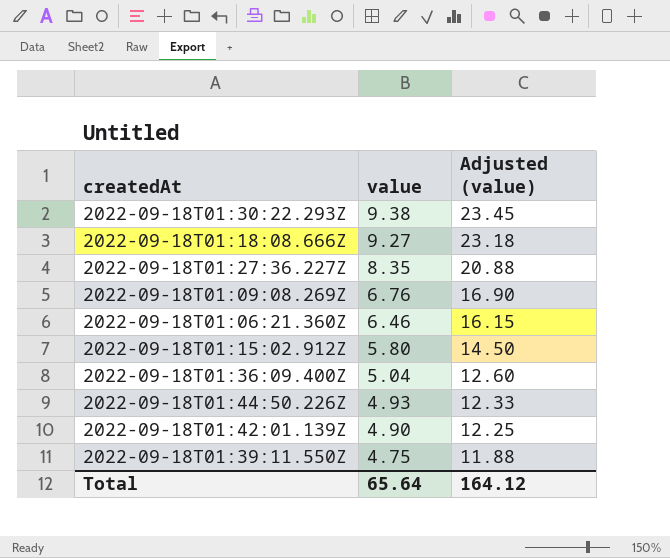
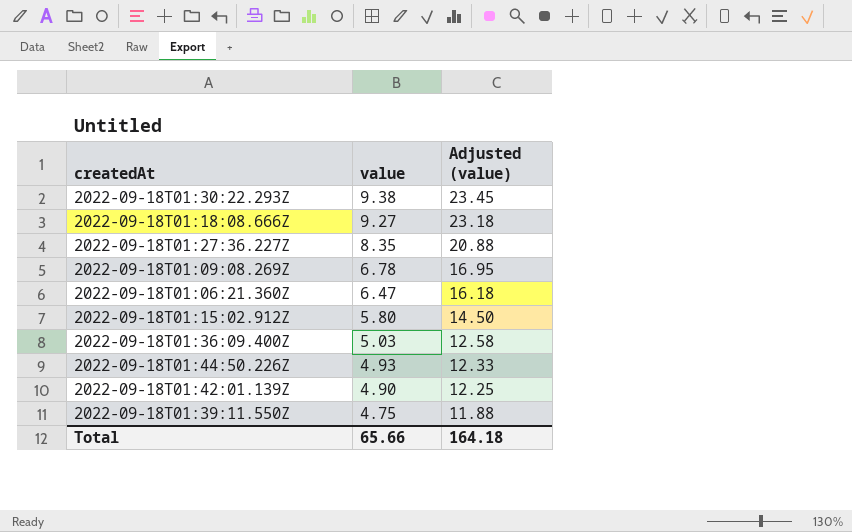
2022-09-18T01:09:08.269Z | value: 6.76 -> 6.78
2022-09-18T01:09:08.269Z | Adjusted (value): 16.90 -> 16.95
2022-09-18T01:06:21.360Z | value: 6.46 -> 6.47
2022-09-18T01:06:21.360Z | Adjusted (value): 16.15 -> 16.18
2022-09-18T01:36:09.400Z | value: 5.04 -> 5.03
2022-09-18T01:36:09.400Z | Adjusted (value): 12.60 -> 12.58
Total | value: 65.64 -> 65.66
Total | Adjusted (value): 164.12 -> 164.18

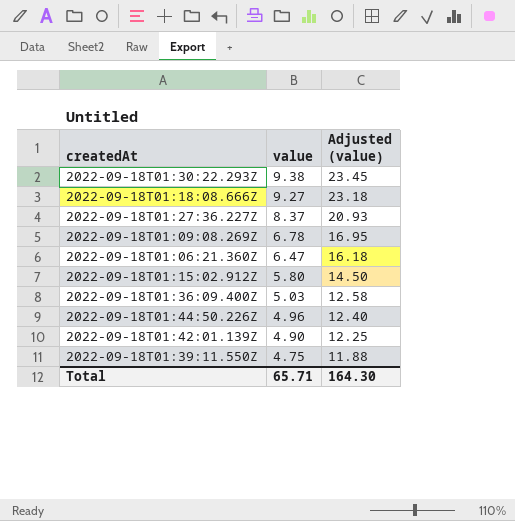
2022-09-18T01:27:36.227Z | value: 8.35 -> 8.37
2022-09-18T01:27:36.227Z | Adjusted (value): 20.88 -> 20.93
2022-09-18T01:44:50.226Z | value: 4.93 -> 4.96
2022-09-18T01:44:50.226Z | Adjusted (value): 12.33 -> 12.40
Total | value: 65.66 -> 65.71
Total | Adjusted (value): 164.18 -> 164.30

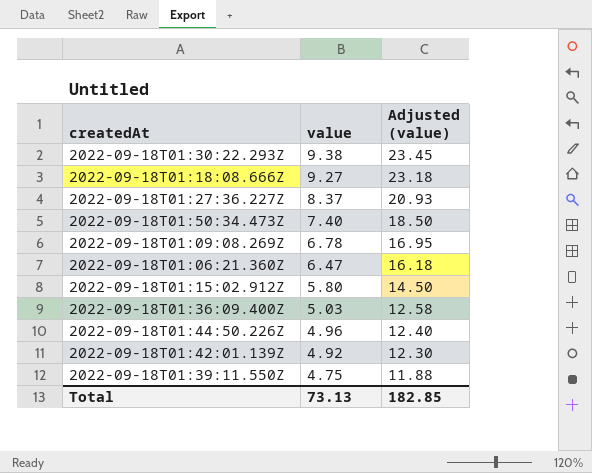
row 2022-09-18T01:50:34.473Z: none -> 7.40 | 18.50
2022-09-18T01:42:01.139Z | value: 4.90 -> 4.92
2022-09-18T01:42:01.139Z | Adjusted (value): 12.25 -> 12.30
Total | value: 65.71 -> 73.13
Total | Adjusted (value): 164.30 -> 182.85

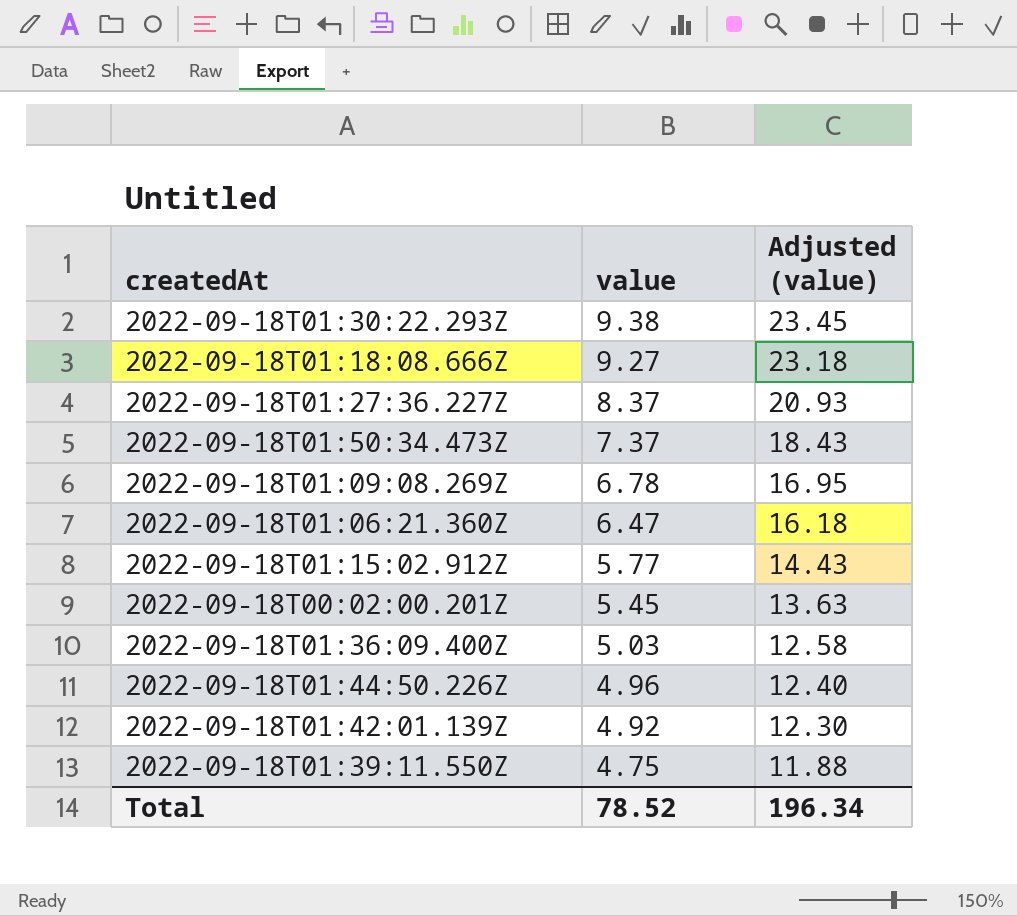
2022-09-18T01:50:34.473Z | value: 7.40 -> 7.37
2022-09-18T01:50:34.473Z | Adjusted (value): 18.50 -> 18.43
2022-09-18T01:15:02.912Z | value: 5.80 -> 5.77
2022-09-18T01:15:02.912Z | Adjusted (value): 14.50 -> 14.43
row 2022-09-18T00:02:00.201Z: none -> 5.45 | 13.63
Total | value: 73.13 -> 78.52
Total | Adjusted (value): 182.85 -> 196.34

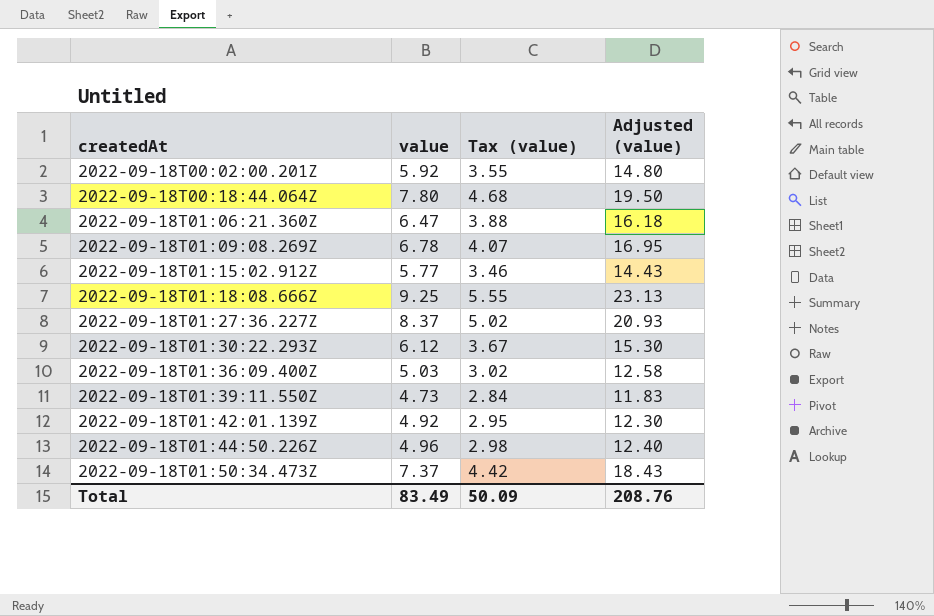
row order: value descending -> createdAt ascending
column Tax (value) | formula: none -> [value] * 0.6
2022-09-18T00:02:00.201Z | value: 5.45 -> 5.92
2022-09-18T00:02:00.201Z | Adjusted (value): 13.63 -> 14.80
row 2022-09-18T00:18:44.064Z: none -> 7.80 | 4.68 | 19.50
2022-09-18T01:18:08.666Z | value: 9.27 -> 9.25
2022-09-18T01:18:08.666Z | Adjusted (value): 23.18 -> 23.13
2022-09-18T01:30:22.293Z | value: 9.38 -> 6.12
2022-09-18T01:30:22.293Z | Adjusted (value): 23.45 -> 15.30
2022-09-18T01:39:11.550Z | value: 4.75 -> 4.73
2022-09-18T01:39:11.550Z | Adjusted (value): 11.88 -> 11.83
Total | value: 78.52 -> 83.49
Total | Adjusted (value): 196.34 -> 208.76

